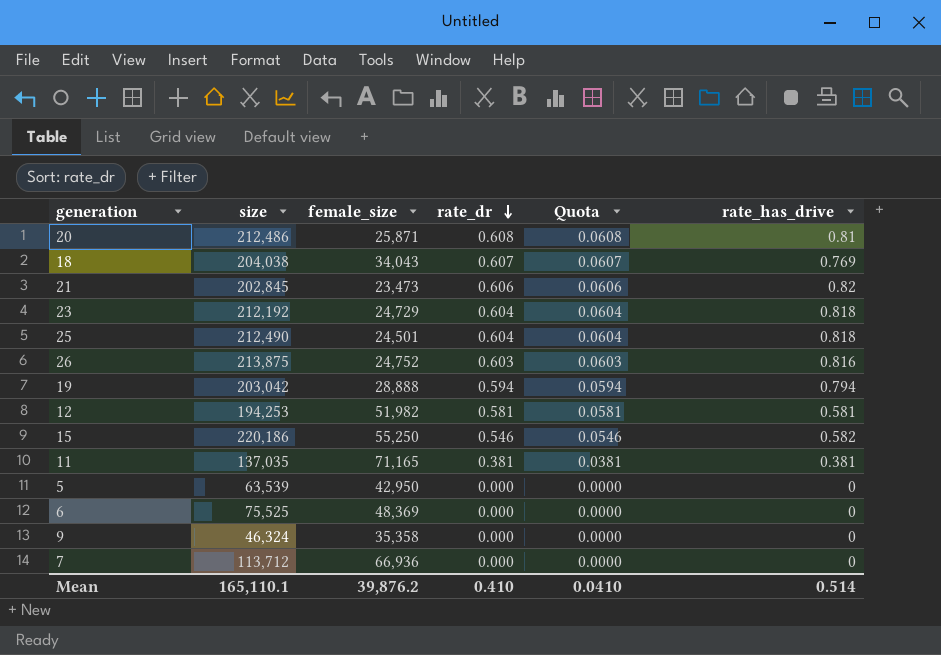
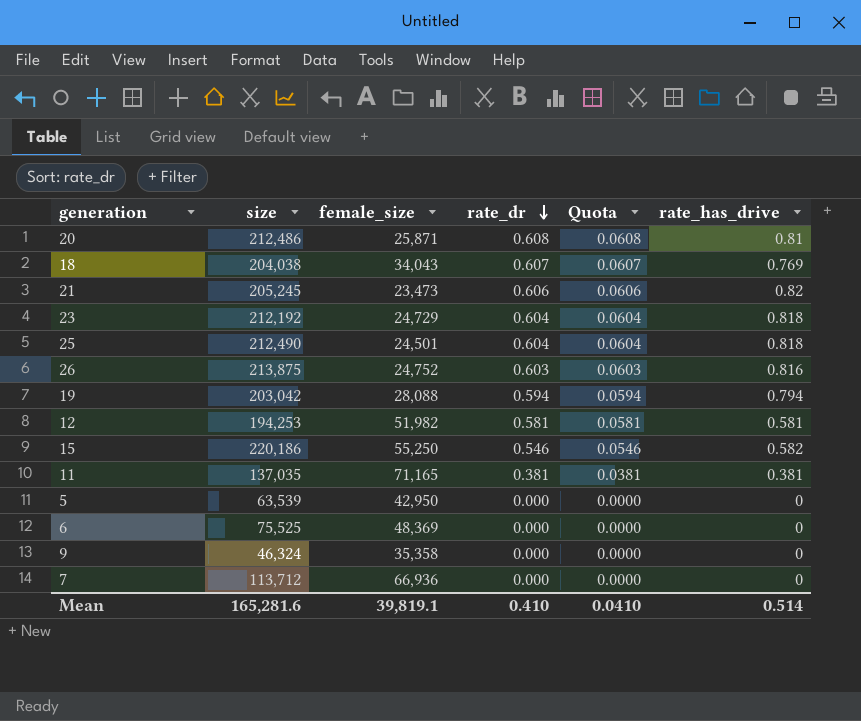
21 | size: 202,845 -> 205,245
19 | female_size: 28,888 -> 28,088
Mean | size: 165,110.1 -> 165,281.6
Mean | female_size: 39,876.2 -> 39,819.1

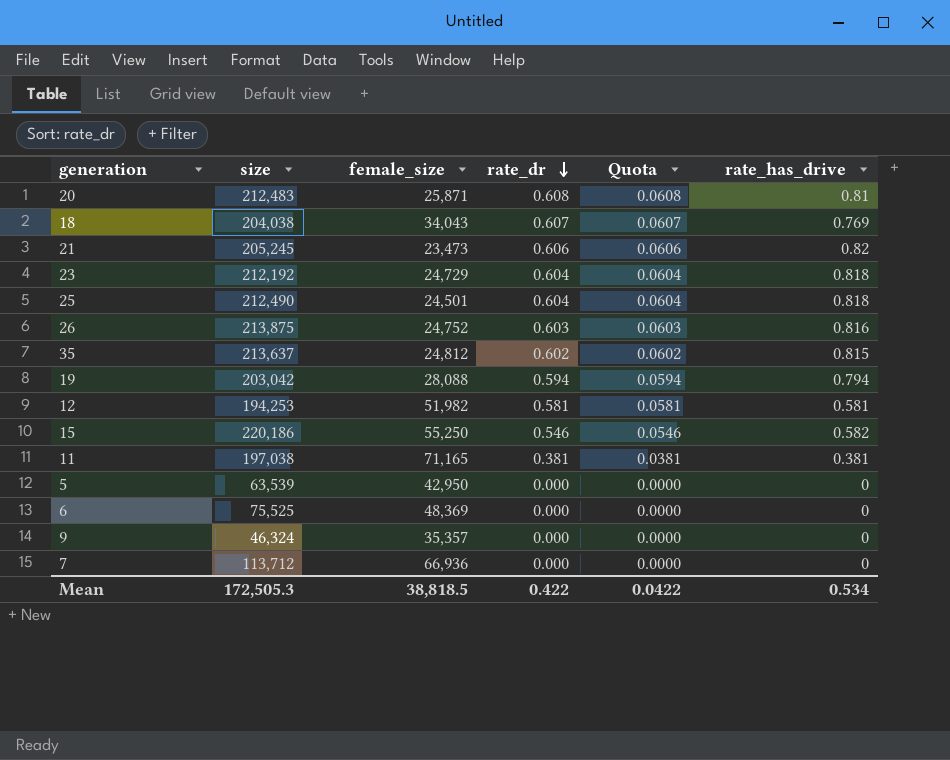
20 | size: 212,486 -> 212,483
row 35: none -> 213,637 | 24,812 | 0.602 | 0.0602 | 0.815
11 | size: 137,035 -> 197,038
9 | female_size: 35,358 -> 35,357
Mean | size: 165,281.6 -> 172,505.3
Mean | female_size: 39,819.1 -> 38,818.5
Mean | rate_dr: 0.410 -> 0.422
Mean | Quota: 0.0410 -> 0.0422
Mean | rate_has_drive: 0.514 -> 0.534

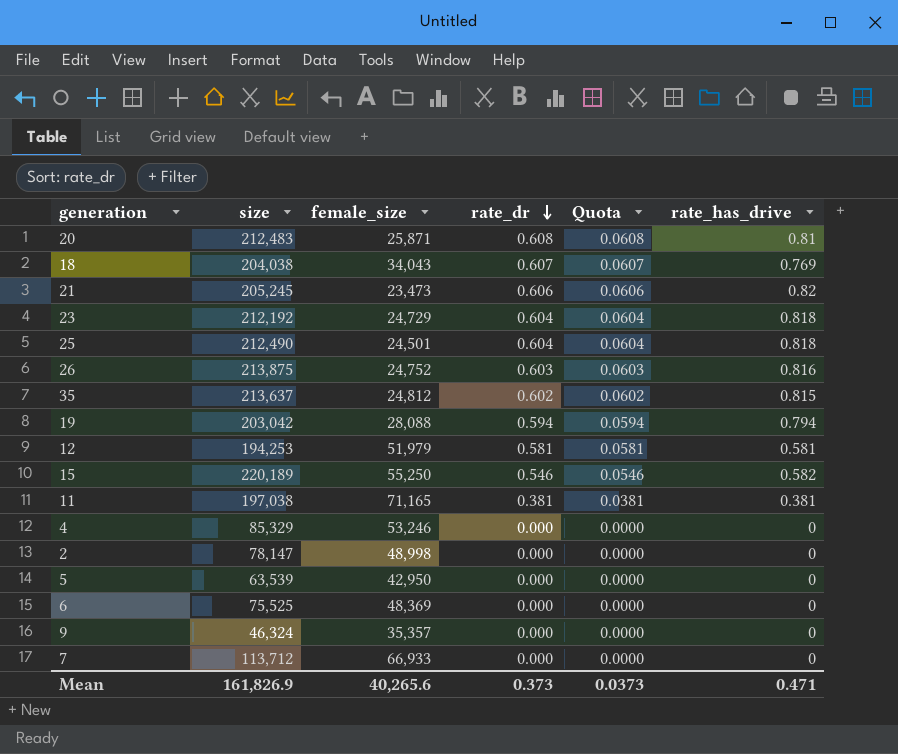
12 | female_size: 51,982 -> 51,979
15 | size: 220,186 -> 220,189
row 4: none -> 85,329 | 53,246 | 0.000 | 0.0000 | 0
row 2: none -> 78,147 | 48,998 | 0.000 | 0.0000 | 0
7 | female_size: 66,936 -> 66,933
Mean | size: 172,505.3 -> 161,826.9
Mean | female_size: 38,818.5 -> 40,265.6
Mean | rate_dr: 0.422 -> 0.373
Mean | Quota: 0.0422 -> 0.0373
Mean | rate_has_drive: 0.534 -> 0.471

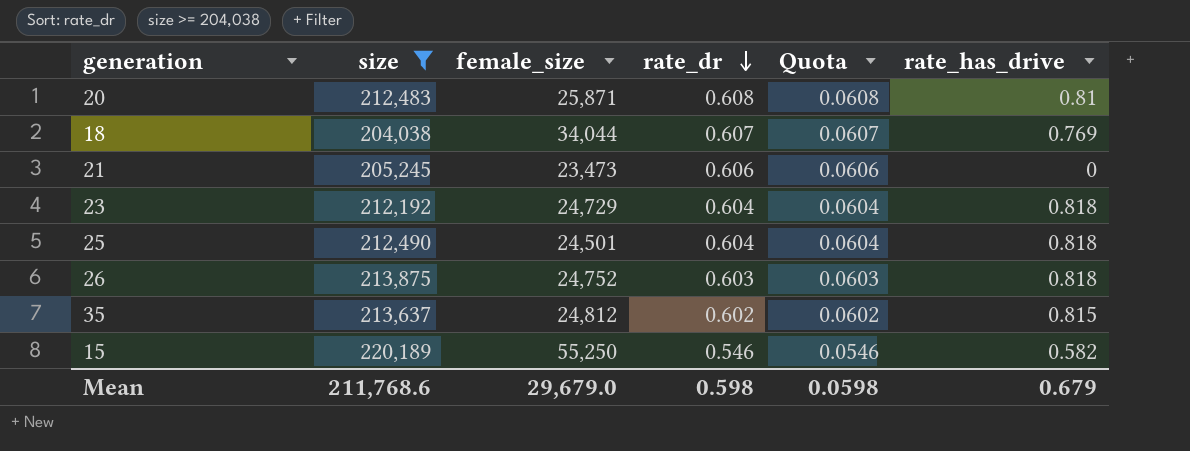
filter: none -> size >= 204,038
18 | female_size: 34,043 -> 34,044
21 | rate_has_drive: 0.82 -> 0
26 | rate_has_drive: 0.816 -> 0.818
Mean | size: 161,826.9 -> 211,768.6
Mean | female_size: 40,265.6 -> 29,679.0
Mean | rate_dr: 0.373 -> 0.598
Mean | Quota: 0.0373 -> 0.0598
Mean | rate_has_drive: 0.471 -> 0.679

